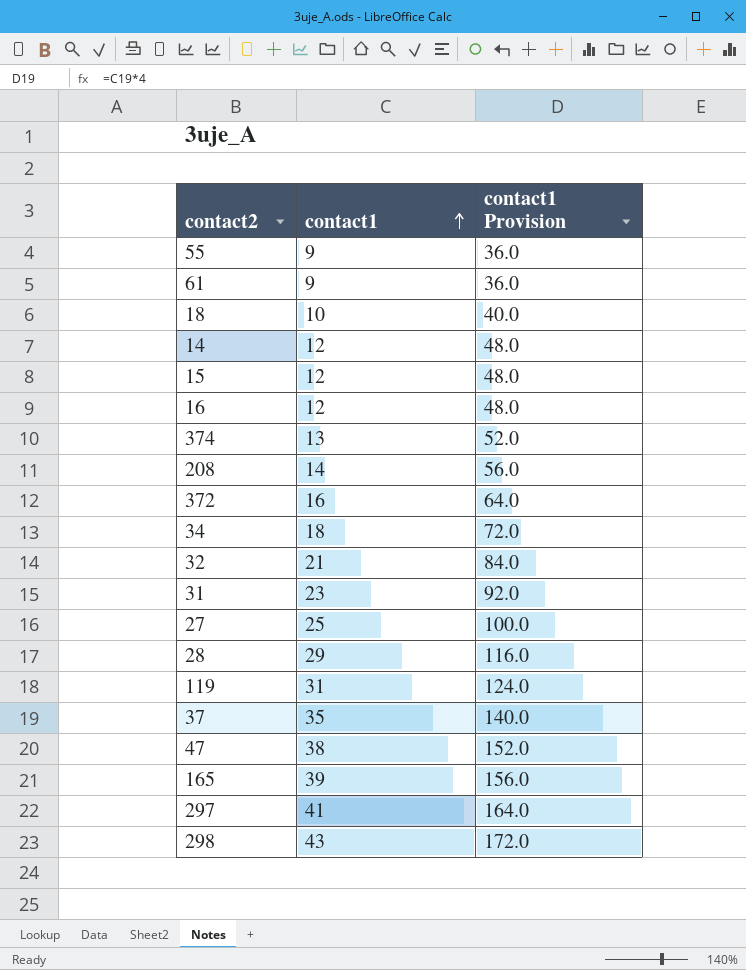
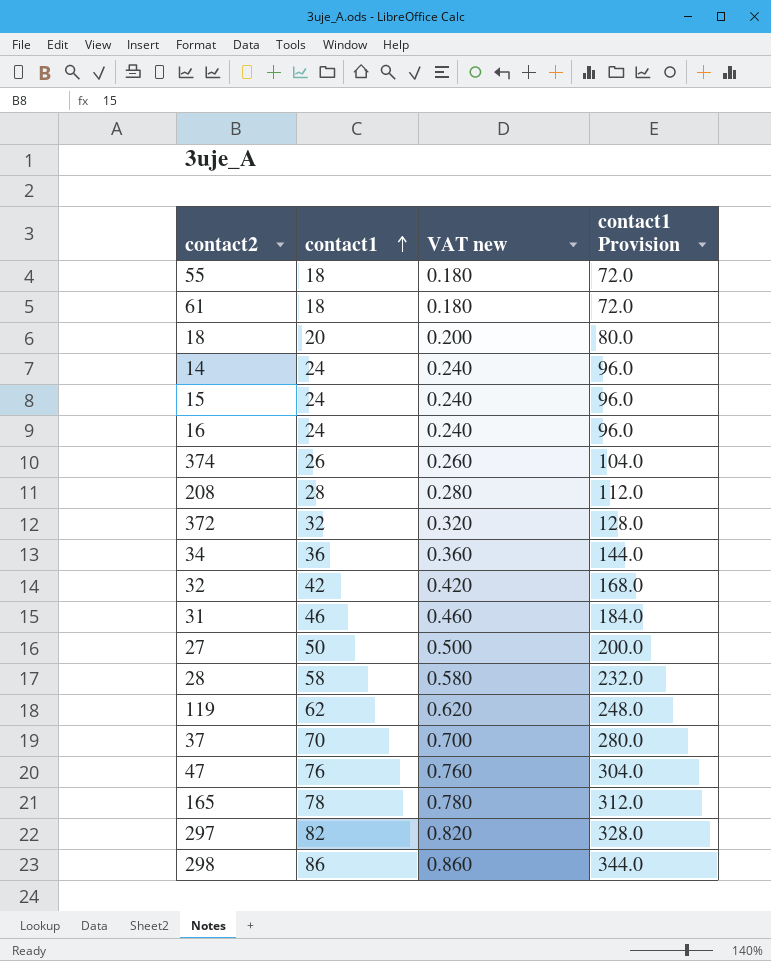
column VAT new | formula: none -> [contact1] * 0.01
55 | contact1: 9 -> 18
55 | contact1 Provision: 36.0 -> 72.0
61 | contact1: 9 -> 18
61 | contact1 Provision: 36.0 -> 72.0
18 | contact1: 10 -> 20
18 | contact1 Provision: 40.0 -> 80.0
14 | contact1: 12 -> 24
14 | contact1 Provision: 48.0 -> 96.0
15 | contact1: 12 -> 24
15 | contact1 Provision: 48.0 -> 96.0
16 | contact1: 12 -> 24
16 | contact1 Provision: 48.0 -> 96.0
374 | contact1: 13 -> 26
374 | contact1 Provision: 52.0 -> 104.0
208 | contact1: 14 -> 28
208 | contact1 Provision: 56.0 -> 112.0
372 | contact1: 16 -> 32
372 | contact1 Provision: 64.0 -> 128.0
34 | contact1: 18 -> 36
34 | contact1 Provision: 72.0 -> 144.0
32 | contact1: 21 -> 42
32 | contact1 Provision: 84.0 -> 168.0
31 | contact1: 23 -> 46
31 | contact1 Provision: 92.0 -> 184.0
27 | contact1: 25 -> 50
27 | contact1 Provision: 100.0 -> 200.0
28 | contact1: 29 -> 58
28 | contact1 Provision: 116.0 -> 232.0
119 | contact1: 31 -> 62
119 | contact1 Provision: 124.0 -> 248.0
37 | contact1: 35 -> 70
37 | contact1 Provision: 140.0 -> 280.0
47 | contact1: 38 -> 76
47 | contact1 Provision: 152.0 -> 304.0
165 | contact1: 39 -> 78
165 | contact1 Provision: 156.0 -> 312.0
297 | contact1: 41 -> 82
297 | contact1 Provision: 164.0 -> 328.0
298 | contact1: 43 -> 86
298 | contact1 Provision: 172.0 -> 344.0

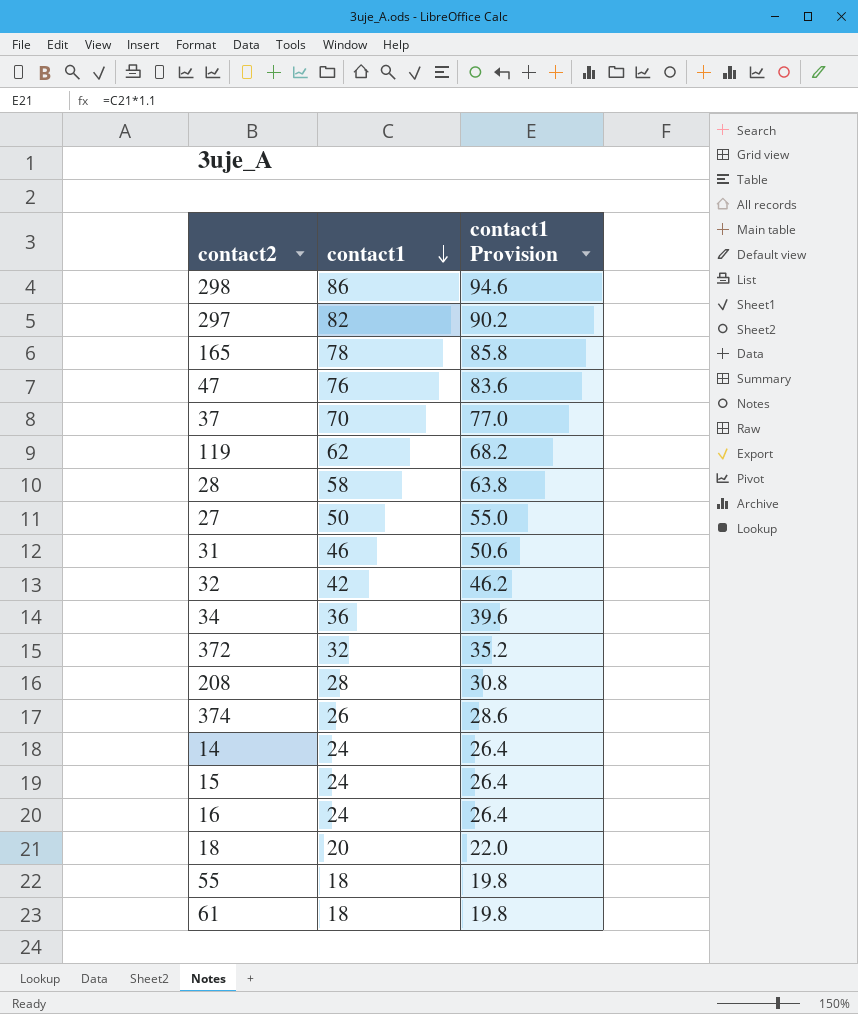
row order: contact1 ascending -> contact1 descending
column VAT new | formula: [contact1] * 0.01 -> none
column contact1 Provision | formula: [contact1] * 4 -> [contact1] * 1.1

